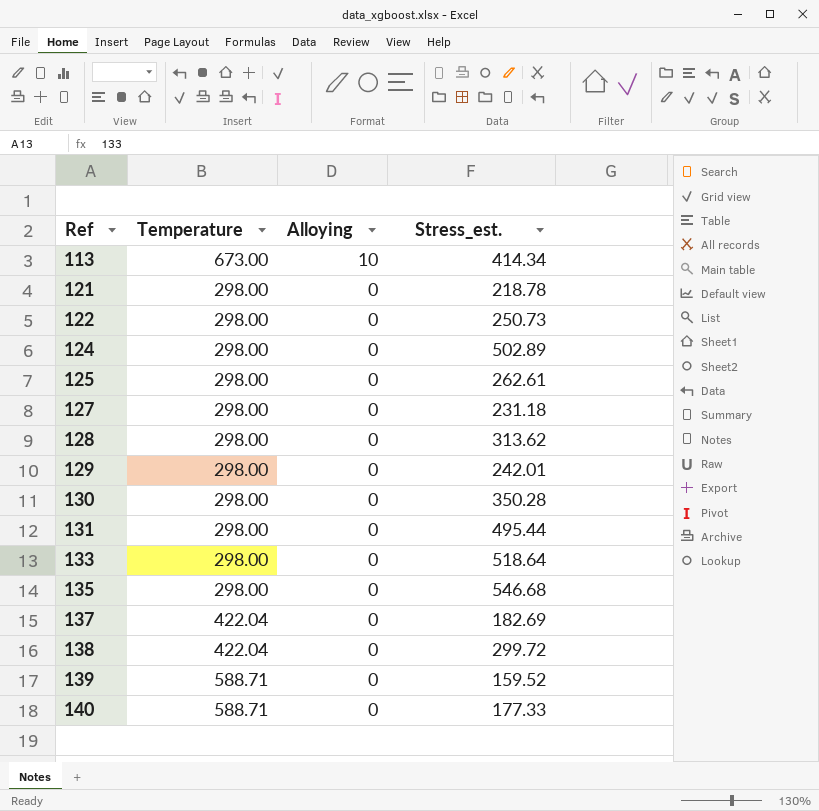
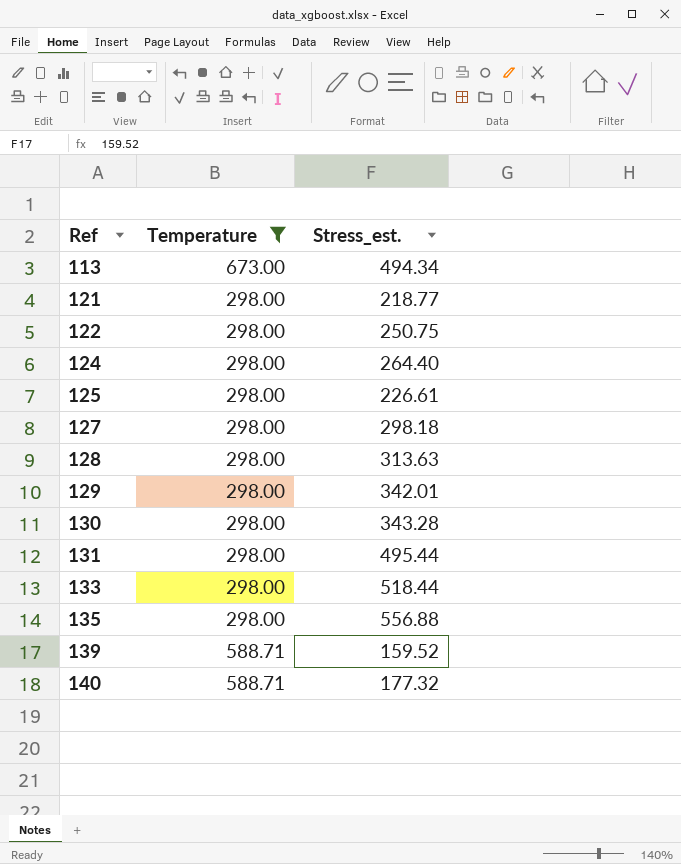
filter: none -> Temperature != 422.04
column Alloying | position: 3 -> none
113 | Stress_est.: 414.34 -> 494.34
121 | Stress_est.: 218.78 -> 218.77
122 | Stress_est.: 250.73 -> 250.75
124 | Stress_est.: 502.89 -> 264.40
125 | Stress_est.: 262.61 -> 226.61
127 | Stress_est.: 231.18 -> 298.18
128 | Stress_est.: 313.62 -> 313.63
129 | Stress_est.: 242.01 -> 342.01
130 | Stress_est.: 350.28 -> 343.28
133 | Stress_est.: 518.64 -> 518.44
135 | Stress_est.: 546.68 -> 556.88
140 | Stress_est.: 177.33 -> 177.32

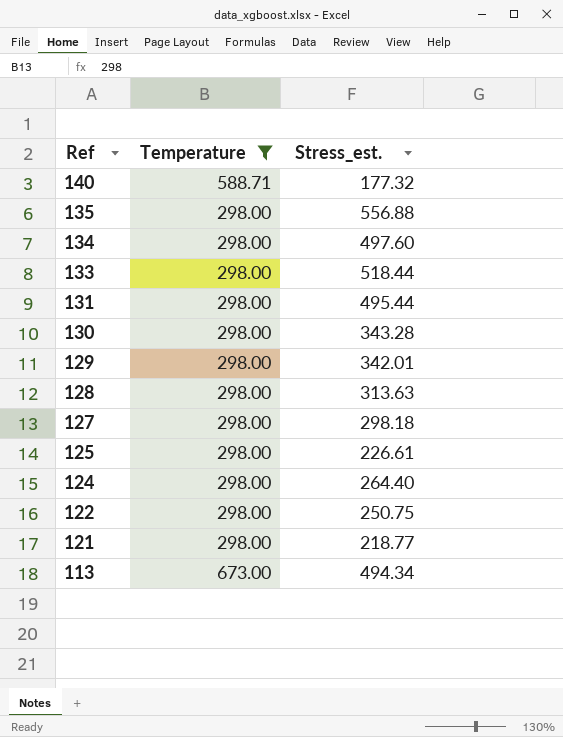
row order: Ref ascending -> Ref descending
row 139: 588.71 | 159.52 -> none
row 134: none -> 298.00 | 497.60

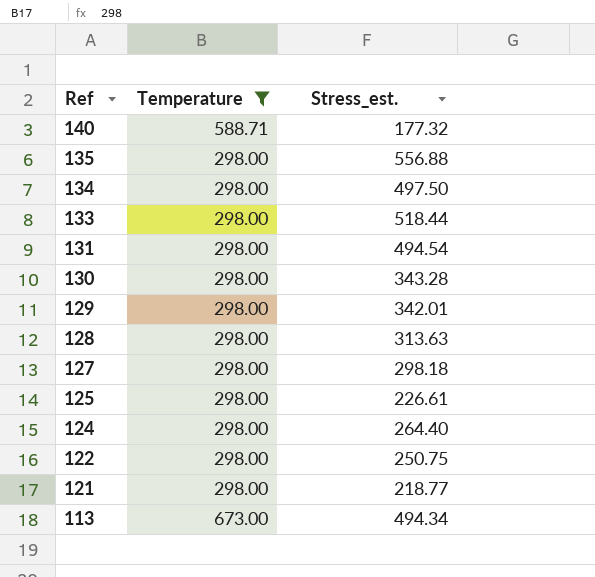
134 | Stress_est.: 497.60 -> 497.50
131 | Stress_est.: 495.44 -> 494.54

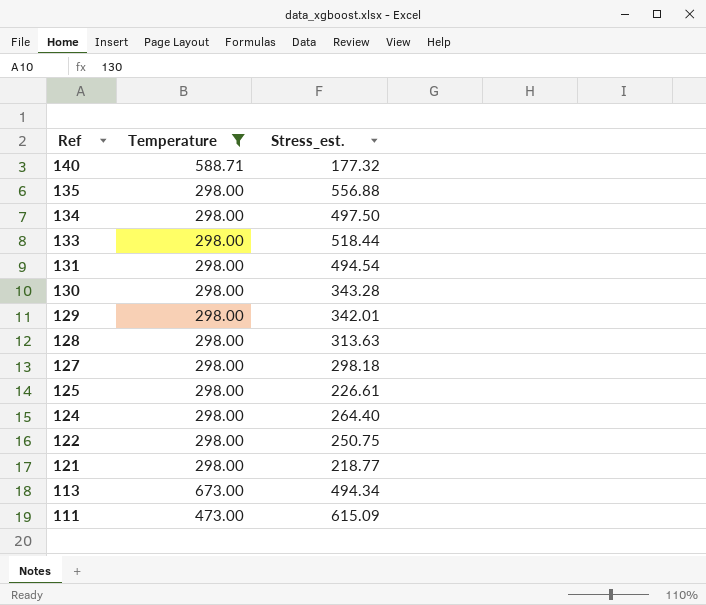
row 111: none -> 473.00 | 615.09

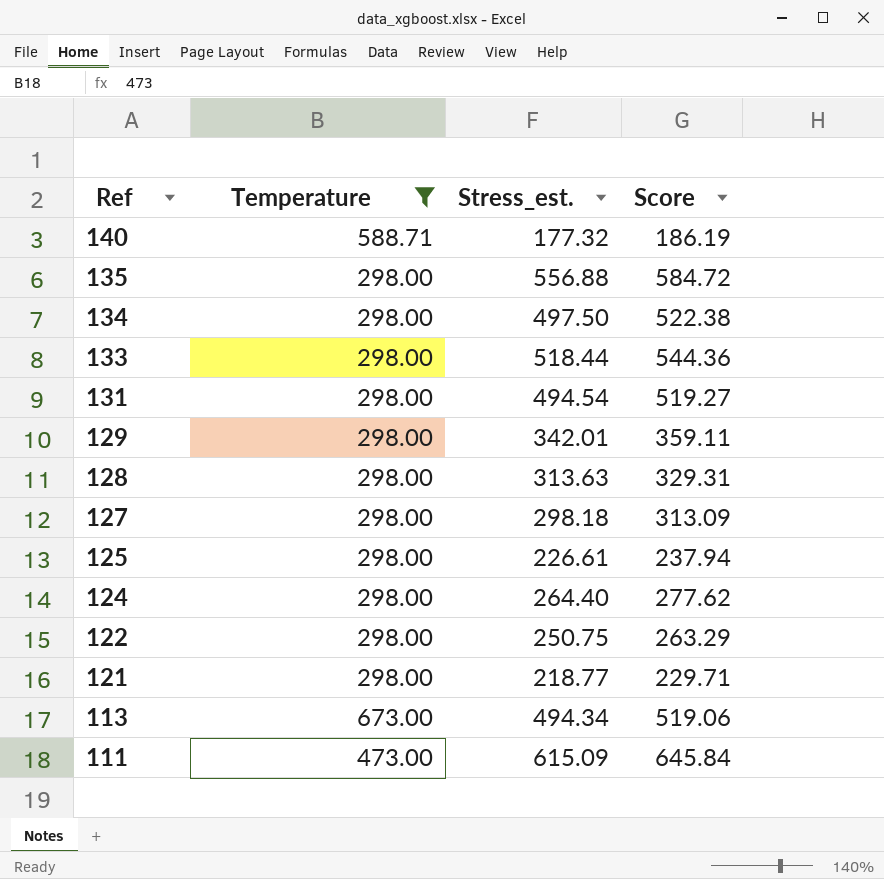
column Score | formula: none -> [Stress_est.] * 1.05
row 130: 298.00 | 343.28 -> none

